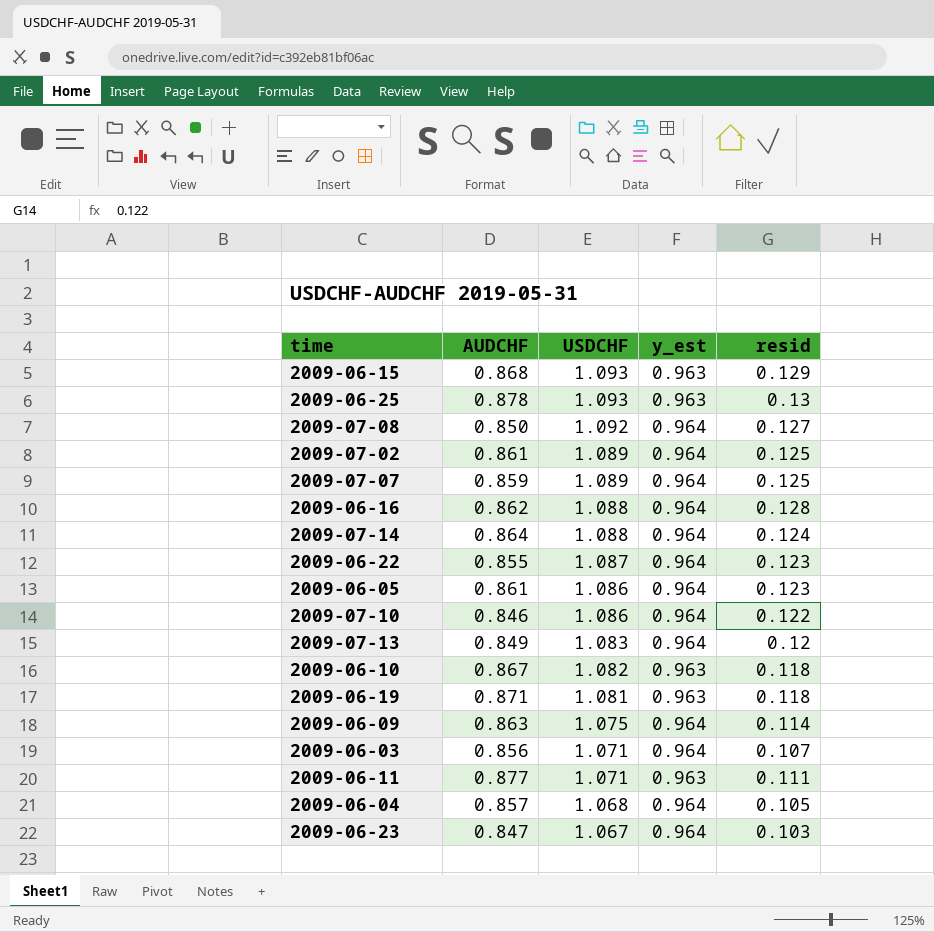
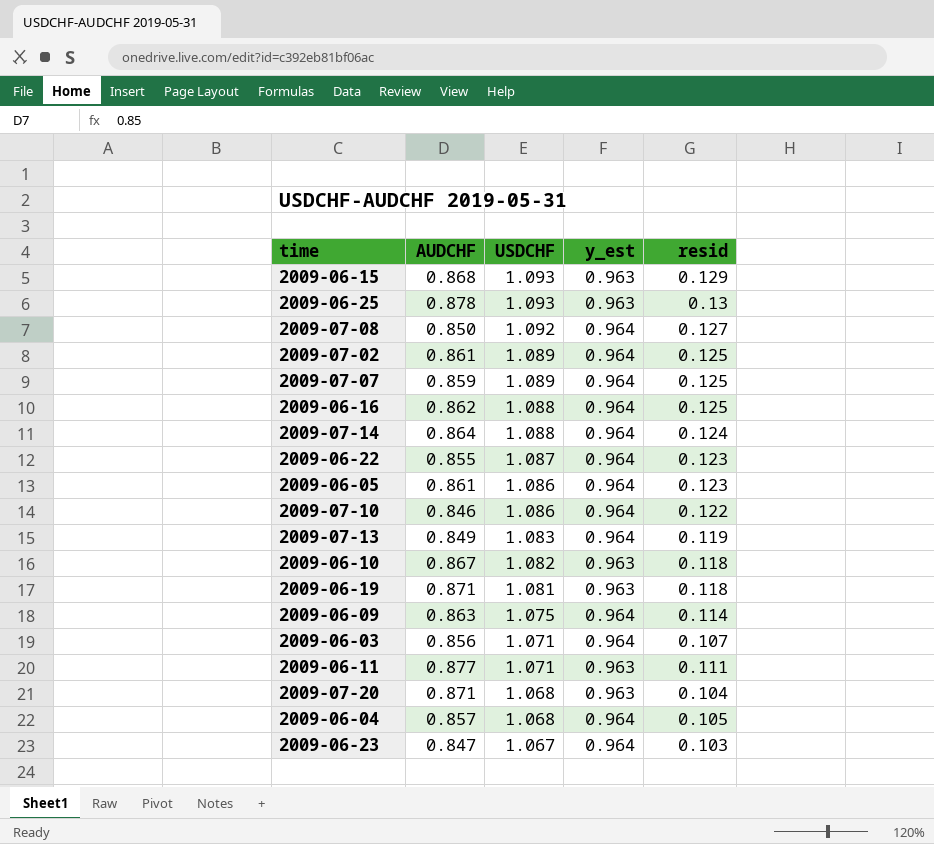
2009-06-16 | resid: 0.128 -> 0.125
2009-07-13 | resid: 0.12 -> 0.119
row 2009-07-20: none -> 0.871 | 1.068 | 0.963 | 0.104

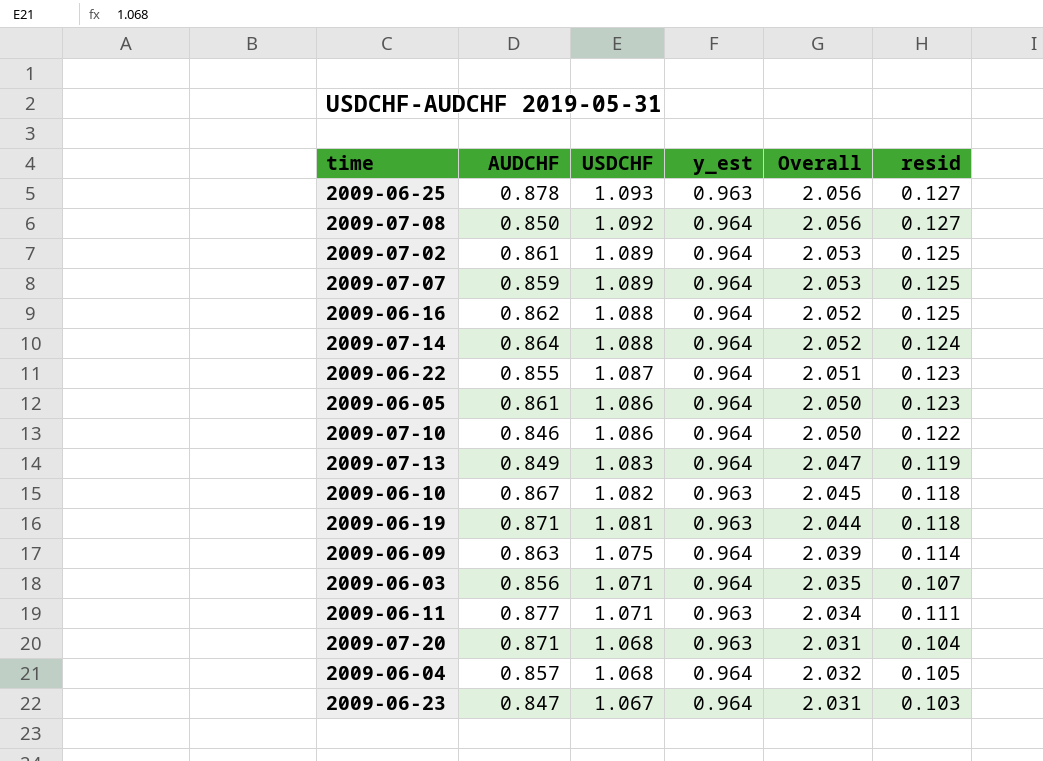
column Overall | formula: none -> [USDCHF] + [y_est]
row 2009-06-15: 0.868 | 1.093 | 0.963 | 0.129 -> none
2009-06-25 | resid: 0.13 -> 0.127

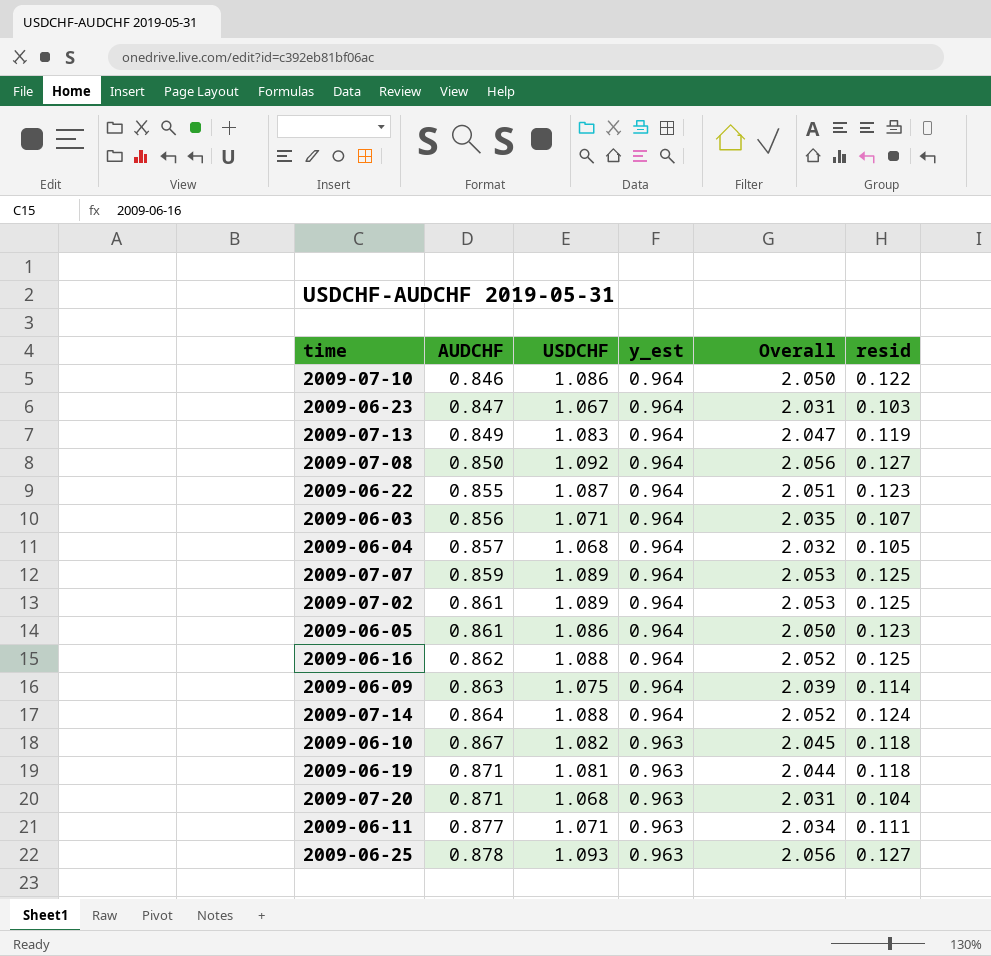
row order: USDCHF descending -> AUDCHF ascending

